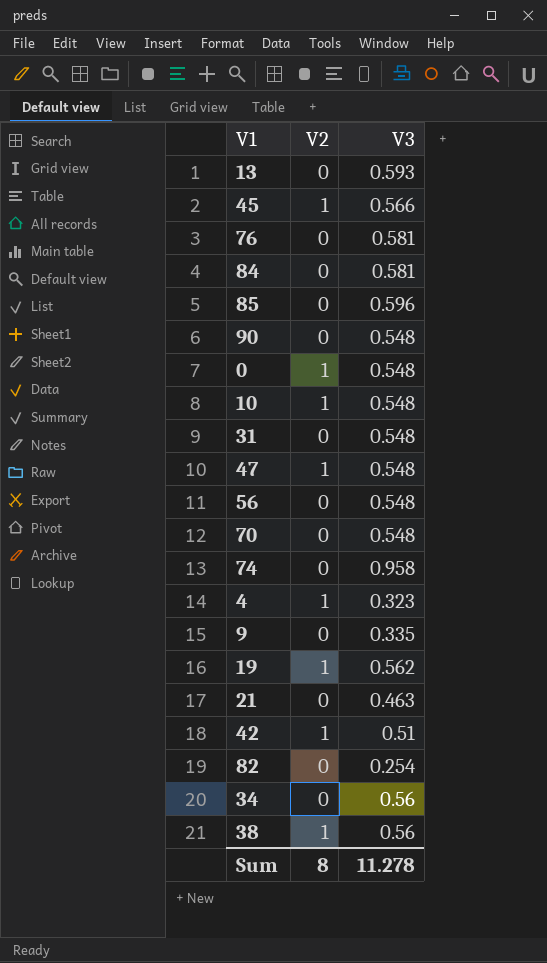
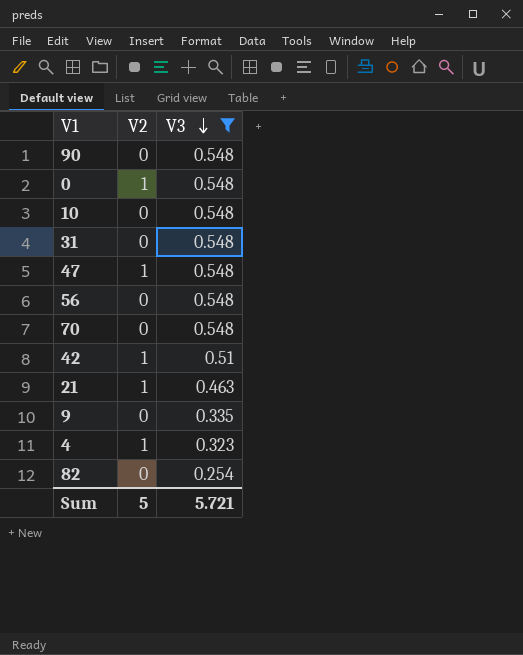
filter: none -> V3 <= 0.548
row order: none -> V3 descending
10 | V2: 1 -> 0
21 | V2: 0 -> 1
Sum | V2: 8 -> 5
Sum | V3: 11.278 -> 5.721

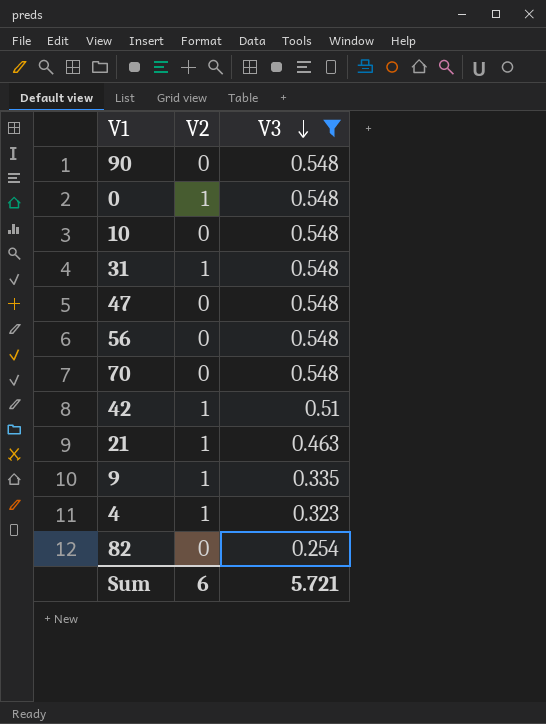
31 | V2: 0 -> 1
47 | V2: 1 -> 0
9 | V2: 0 -> 1
Sum | V2: 5 -> 6

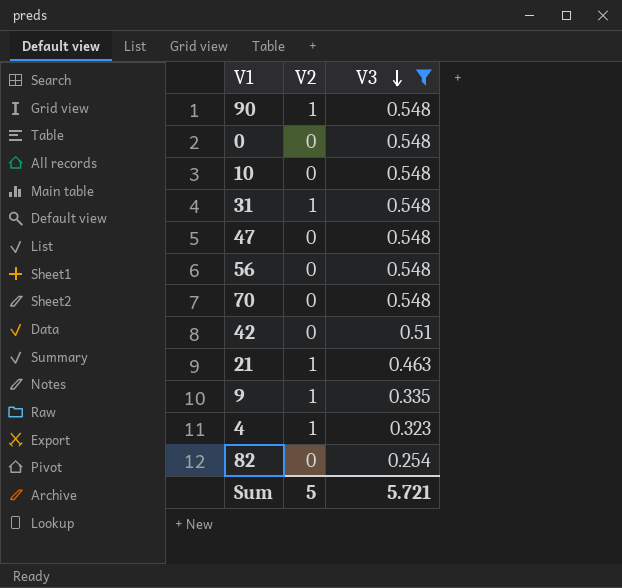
90 | V2: 0 -> 1
0 | V2: 1 -> 0
42 | V2: 1 -> 0
Sum | V2: 6 -> 5

